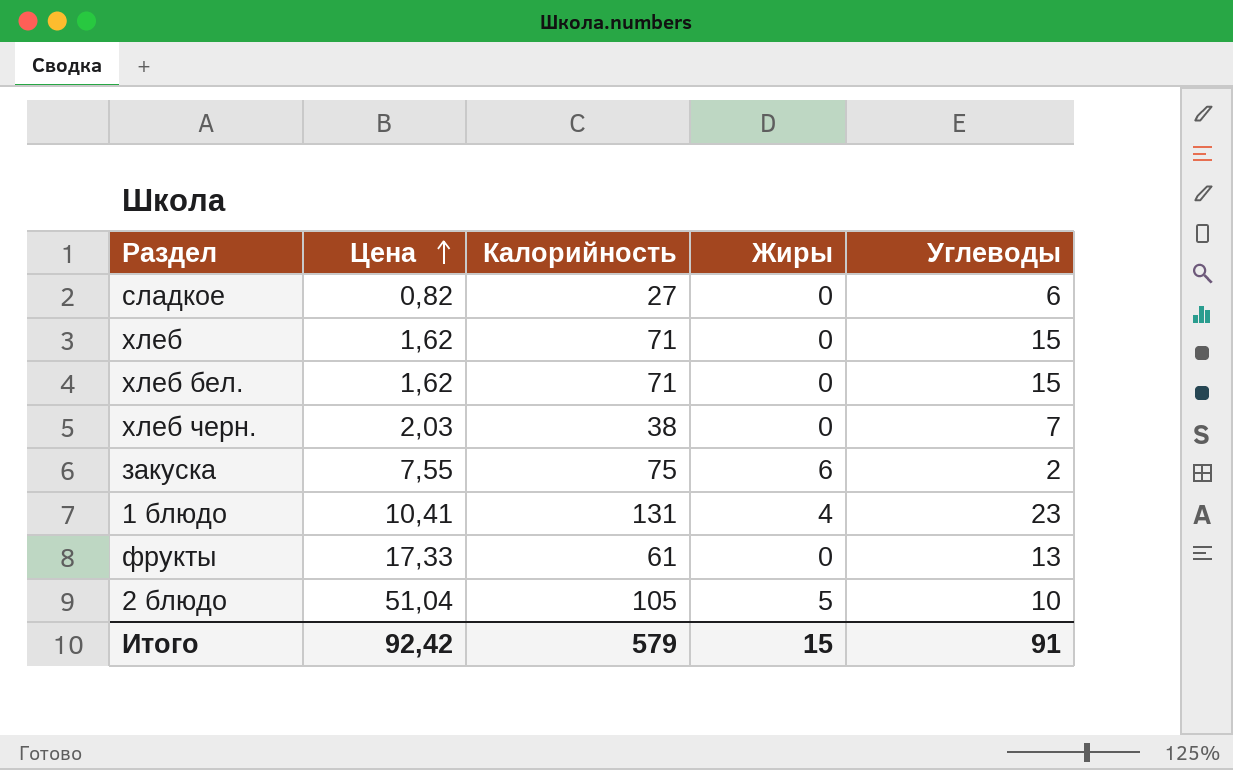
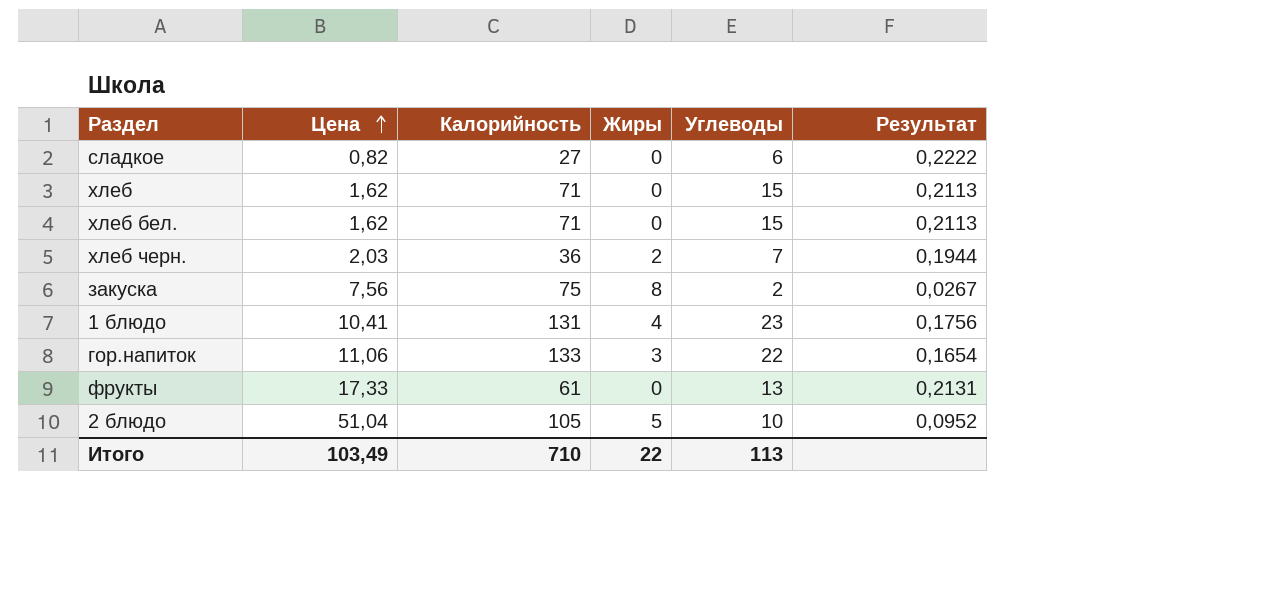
column Результат | formula: none -> [Углеводы] / [Калорийность]
хлеб черн. | Калорийность: 38 -> 36
хлеб черн. | Жиры: 0 -> 2
закуска | Цена: 7,55 -> 7,56
закуска | Жиры: 6 -> 8
row гор.напиток: none -> 11,06 | 133 | 3 | 22 | 0,1654
Итого | Цена: 92,42 -> 103,49
Итого | Калорийность: 579 -> 710
Итого | Жиры: 15 -> 22
Итого | Углеводы: 91 -> 113

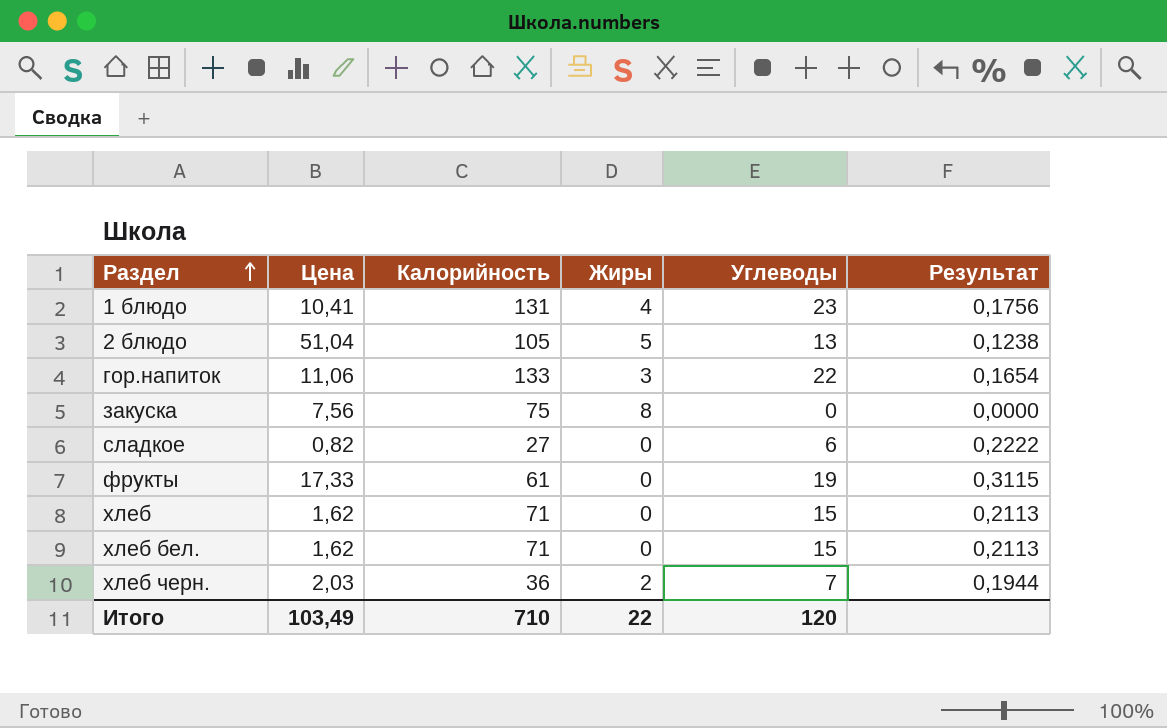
row order: Цена ascending -> Раздел ascending
2 блюдо | Углеводы: 10 -> 13
2 блюдо | Результат: 0,0952 -> 0,1238
закуска | Углеводы: 2 -> 0
закуска | Результат: 0,0267 -> 0,0000
фрукты | Углеводы: 13 -> 19
фрукты | Результат: 0,2131 -> 0,3115
Итого | Углеводы: 113 -> 120

